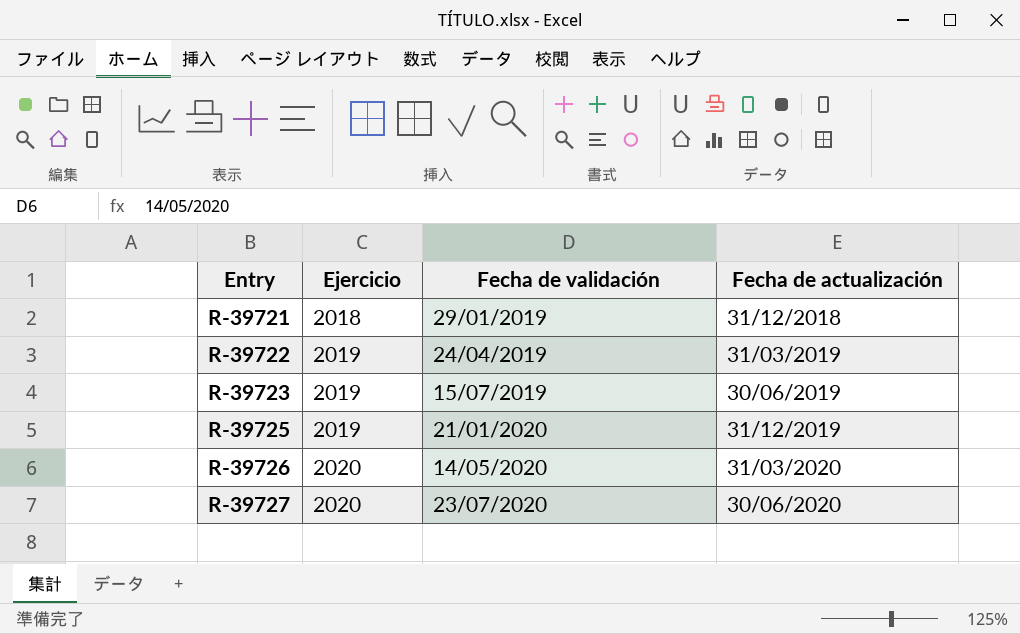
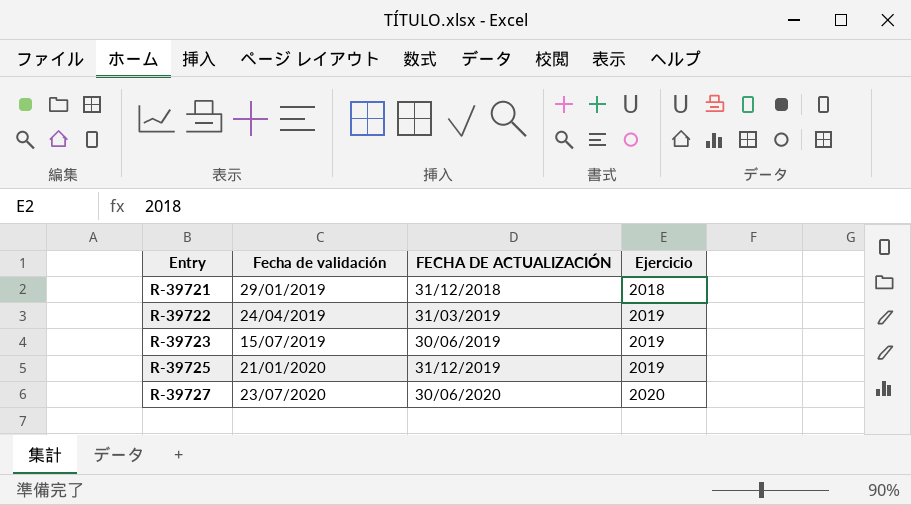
column name: Fecha de actualización -> FECHA DE ACTUALIZACIÓN
column Ejercicio | position: 2 -> 4
row R-39726: 2020 | 14/05/2020 | 31/03/2020 -> none

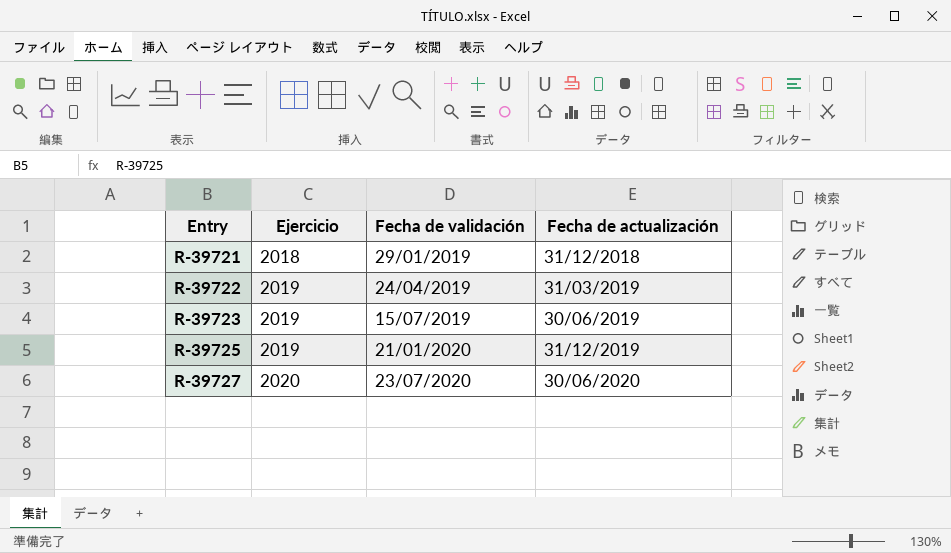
column Ejercicio | position: 4 -> 2
column name: FECHA DE ACTUALIZACIÓN -> Fecha de actualización

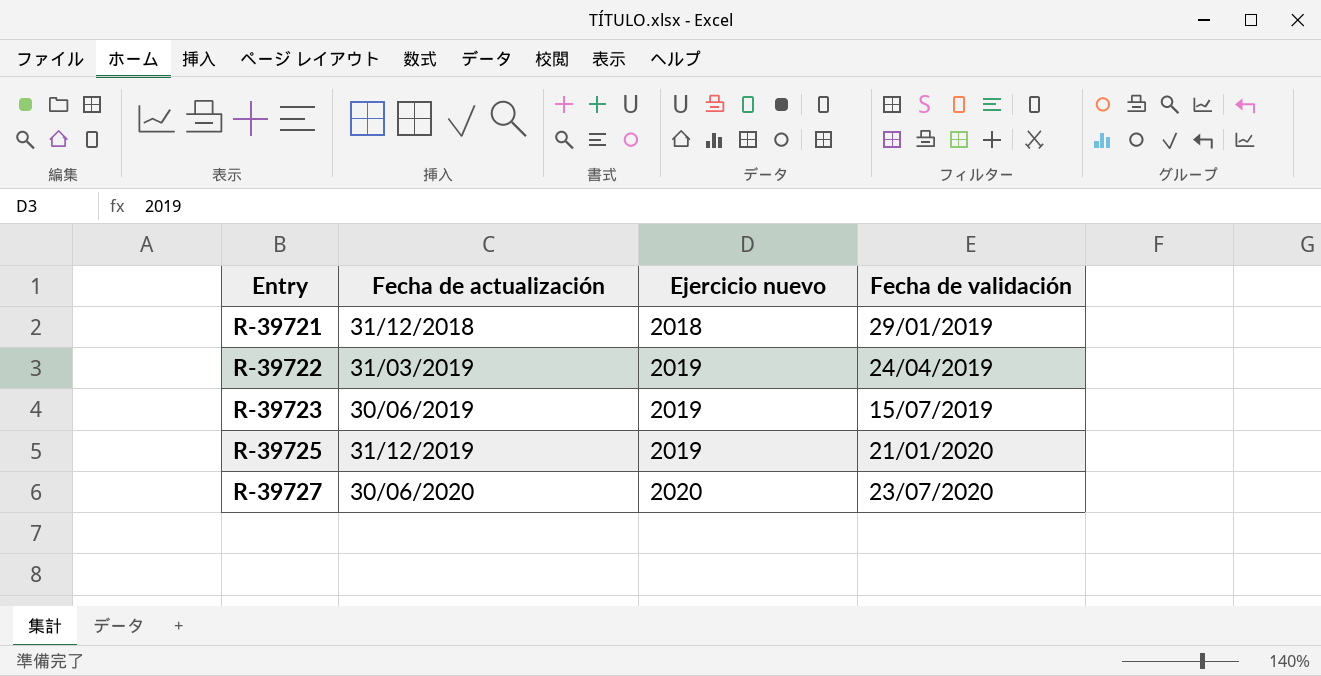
column Fecha de actualización | position: 4 -> 2
column name: Ejercicio -> Ejercicio nuevo

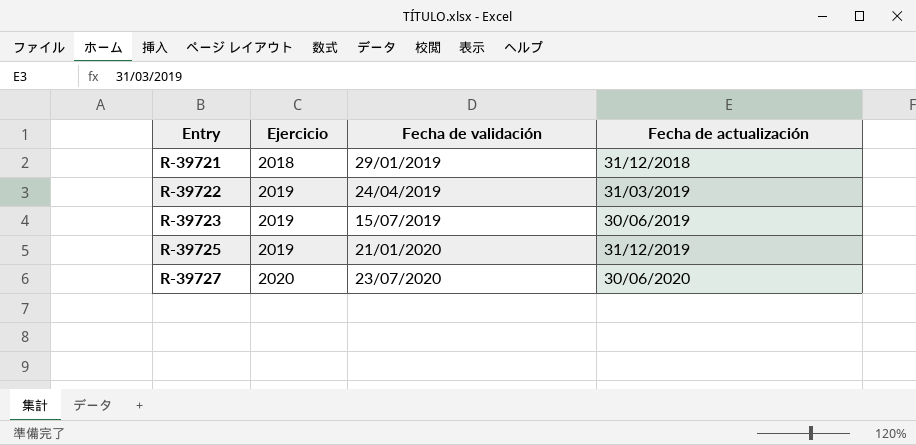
column name: Ejercicio nuevo -> Ejercicio
column Fecha de actualización | position: 2 -> 4

